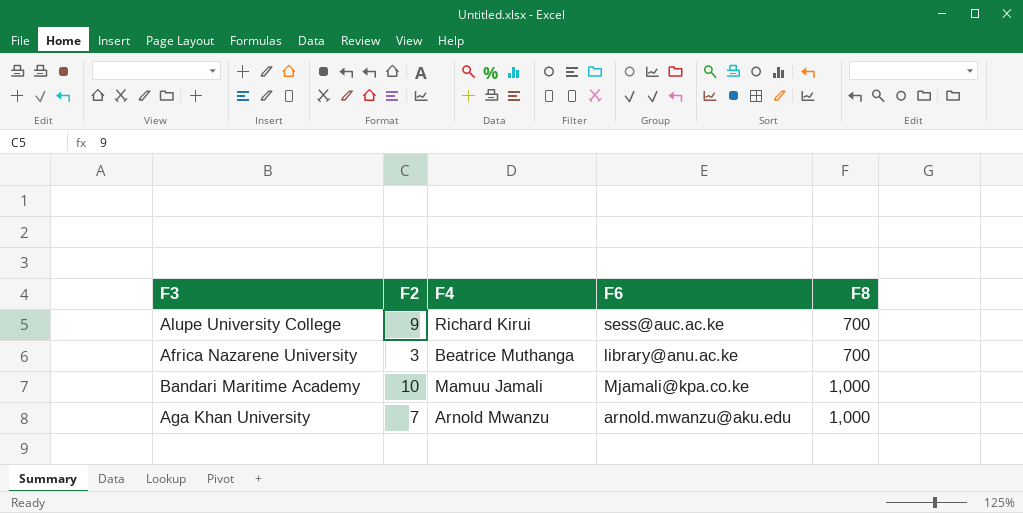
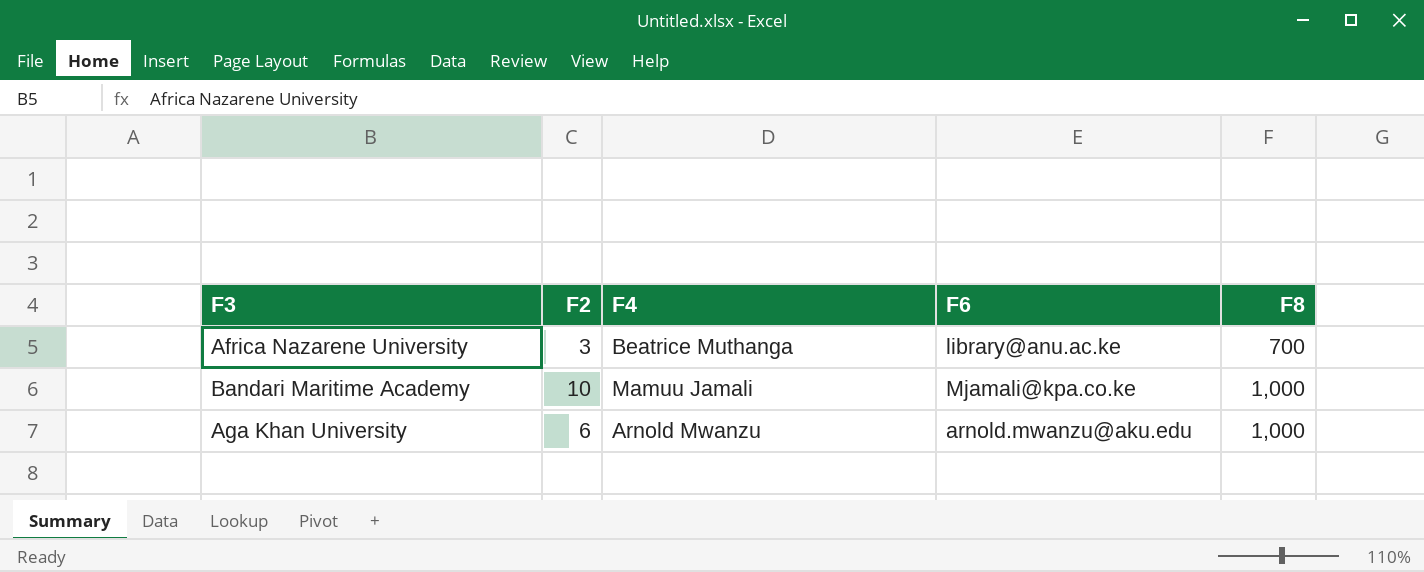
row Alupe University College: 9 | Richard Kirui | sess@auc.ac.ke | 700 -> none
Aga Khan University | F2: 7 -> 6

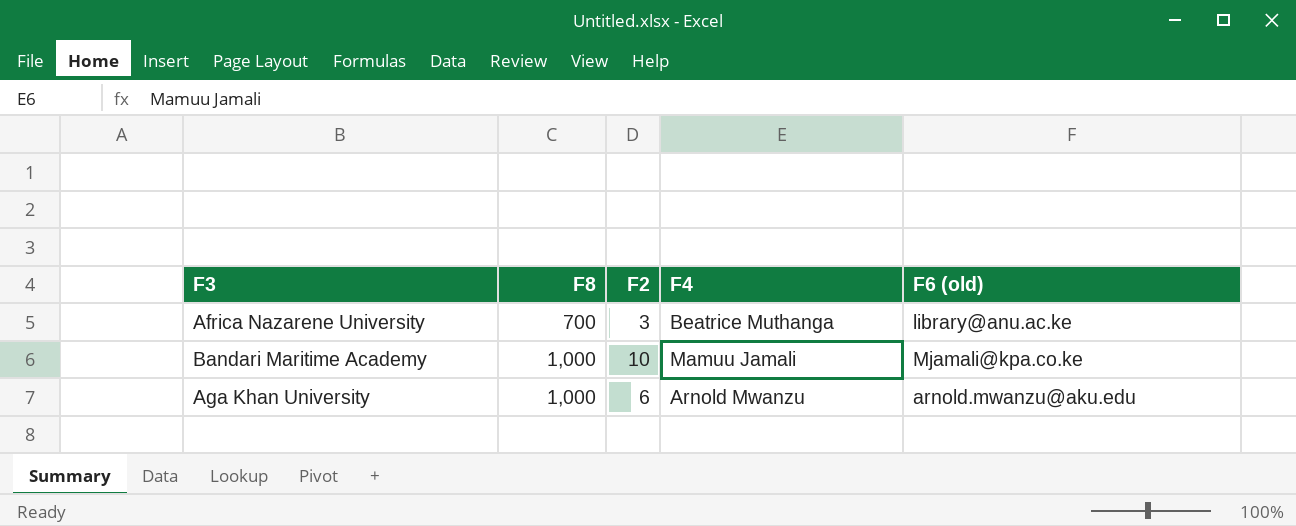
column F8 | position: 5 -> 2
column name: F6 -> F6 (old)

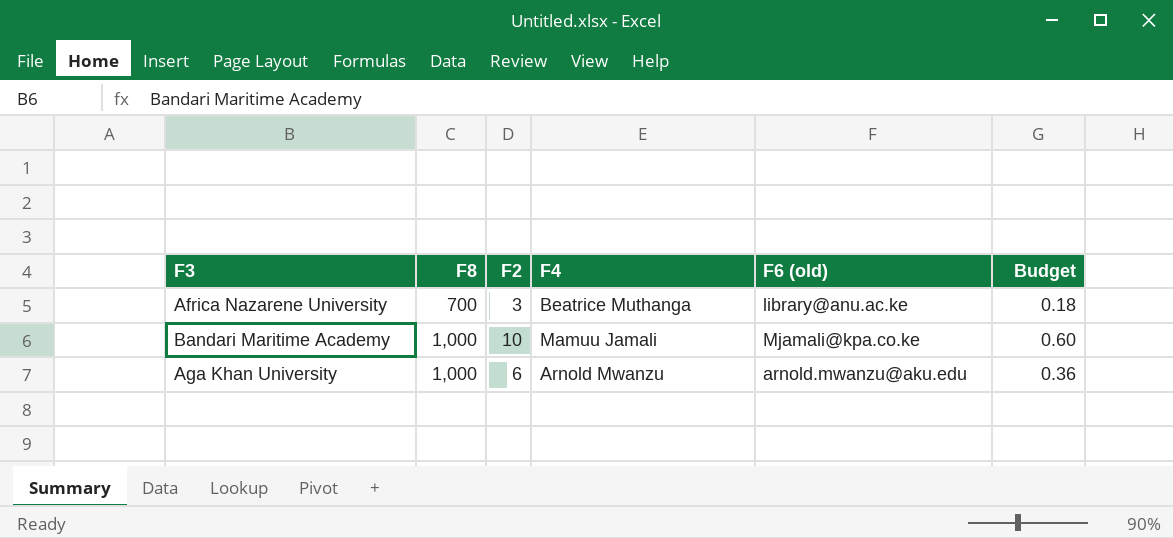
column Budget | formula: none -> [F2] * 0.06

